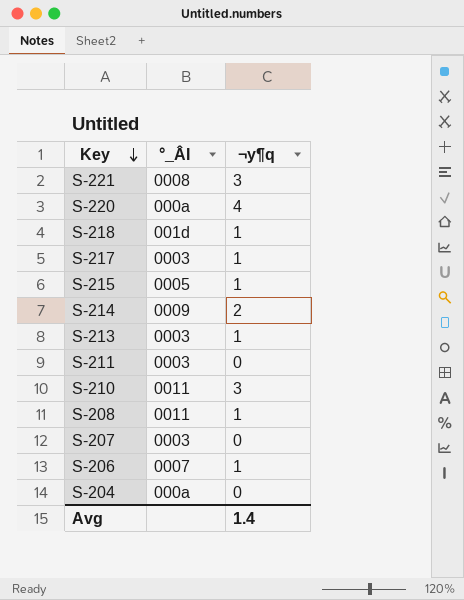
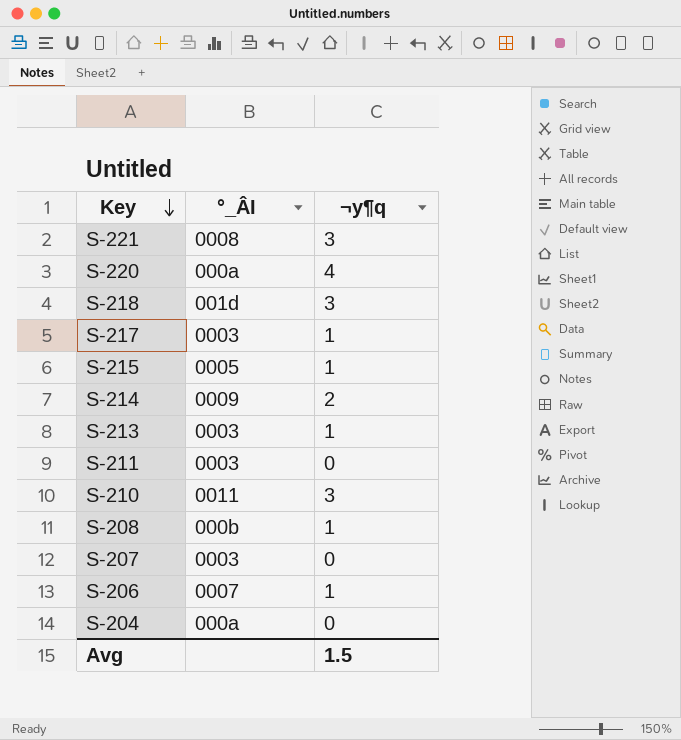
S-218 | ¬y¶q: 1 -> 3
S-208 | °_ÂI: 0011 -> 000b
Avg | ¬y¶q: 1.4 -> 1.5

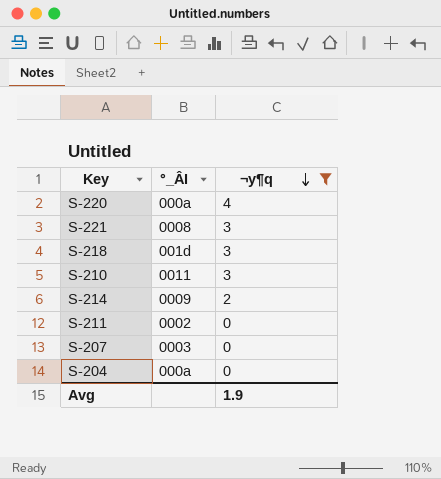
filter: none -> ¬y¶q != 1
row order: Key descending -> ¬y¶q descending
S-211 | °_ÂI: 0003 -> 0002
Avg | ¬y¶q: 1.5 -> 1.9

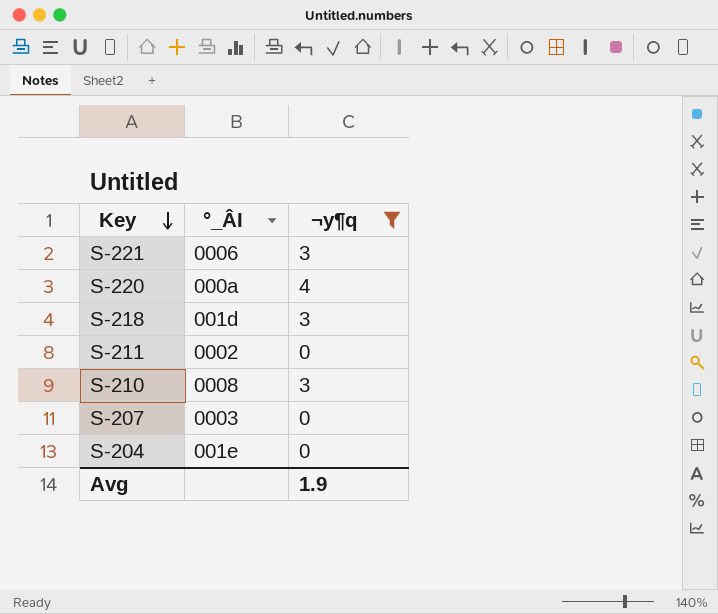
row order: ¬y¶q descending -> Key descending
row S-214: 0009 | 2 -> none
S-221 | °_ÂI: 0008 -> 0006
S-210 | °_ÂI: 0011 -> 0008
S-204 | °_ÂI: 000a -> 001e

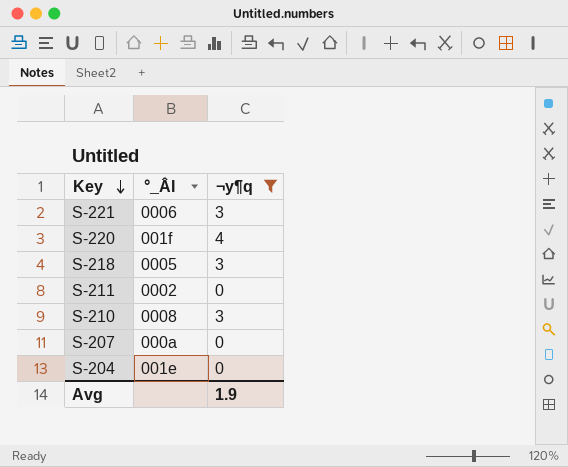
S-220 | °_ÂI: 000a -> 001f
S-218 | °_ÂI: 001d -> 0005
S-207 | °_ÂI: 0003 -> 000a

